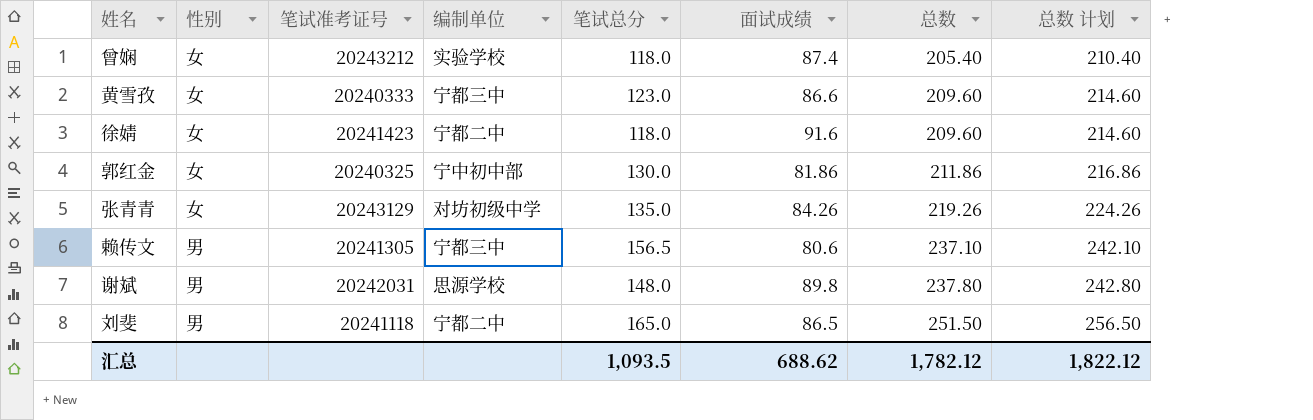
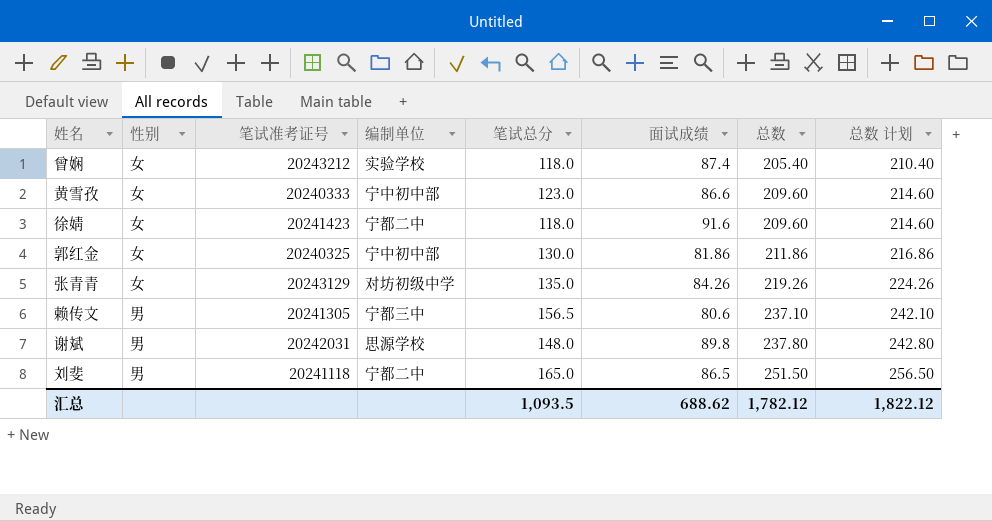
黄雪孜 | 编制单位: 宁都三中 -> 宁中初中部

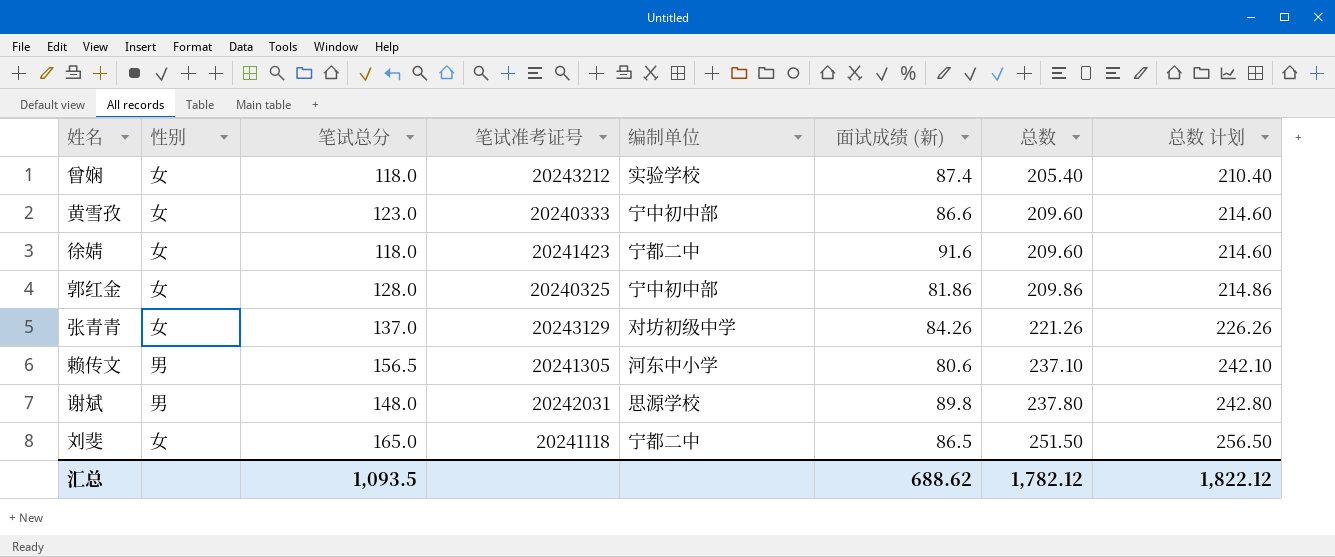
column 笔试总分 | position: 5 -> 3
column name: 面试成绩 -> 面试成绩 (新)
郭红金 | 笔试总分: 130.0 -> 128.0
郭红金 | 总数: 211.86 -> 209.86
郭红金 | 总数 计划: 216.86 -> 214.86
张青青 | 笔试总分: 135.0 -> 137.0
张青青 | 总数: 219.26 -> 221.26
张青青 | 总数 计划: 224.26 -> 226.26
赖传文 | 编制单位: 宁都三中 -> 河东中小学
刘斐 | 性别: 男 -> 女

